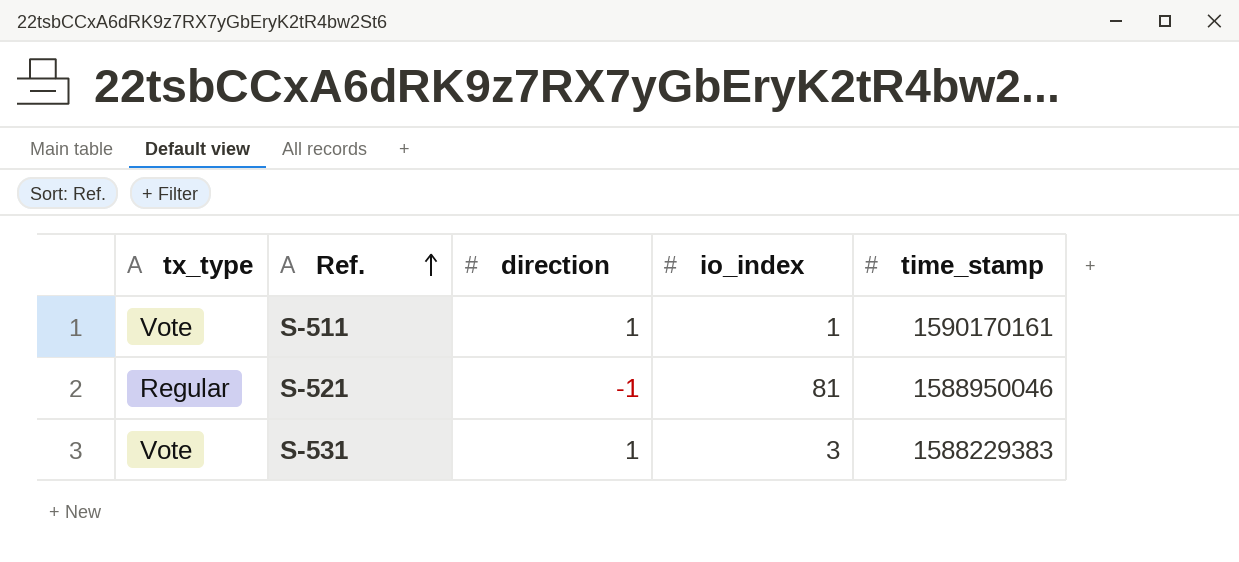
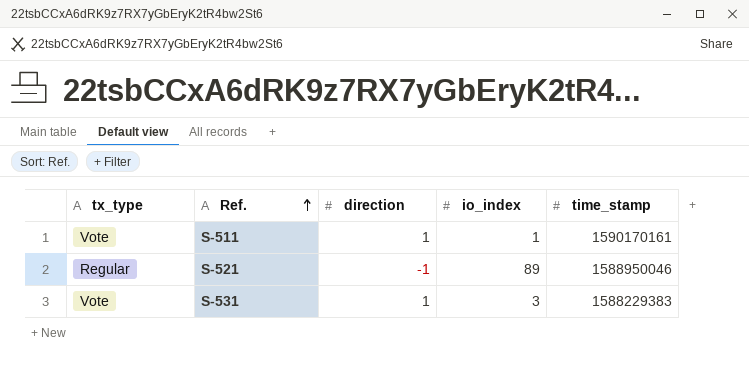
S-521 | io_index: 81 -> 89

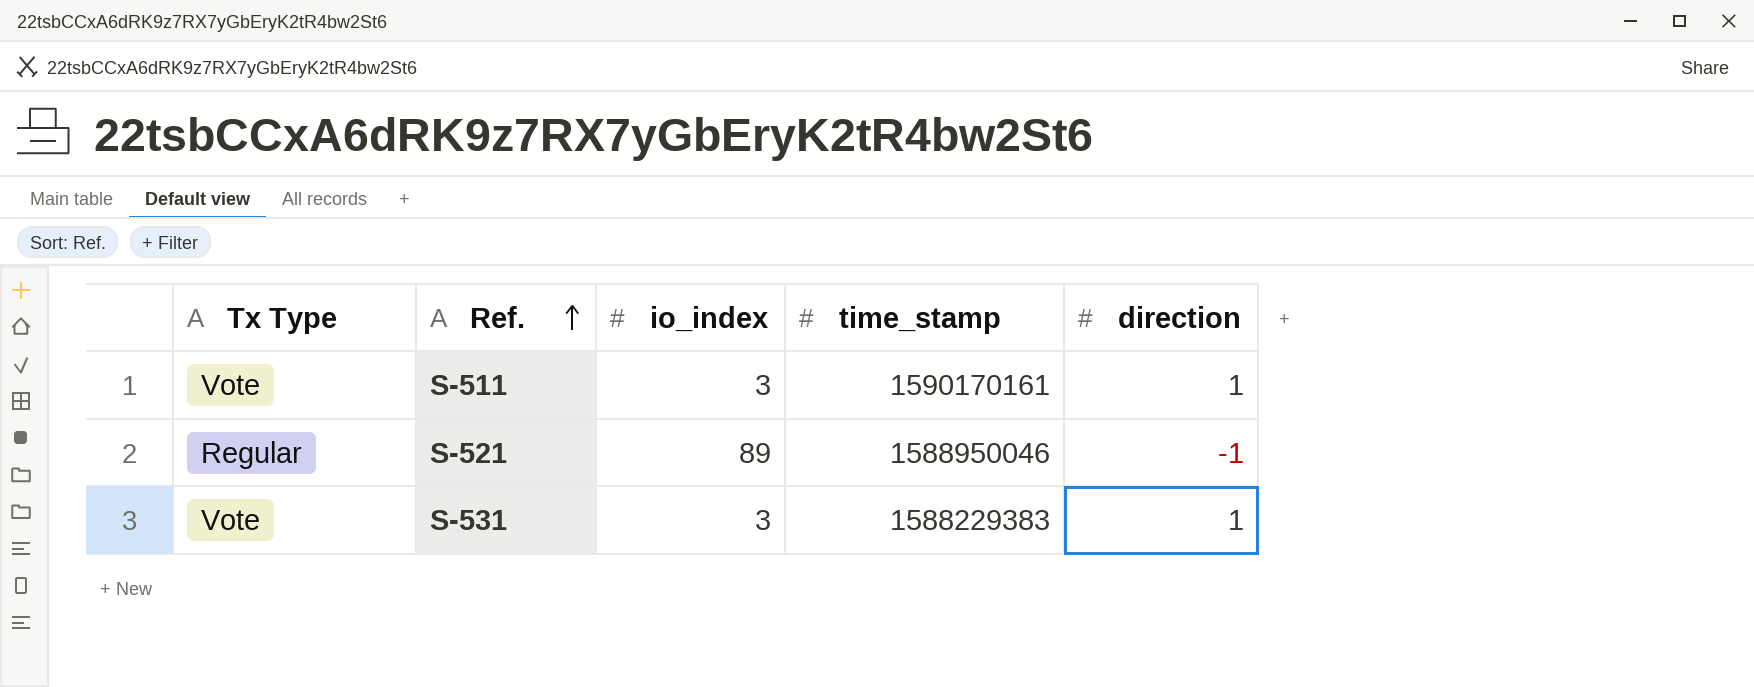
column name: tx_type -> Tx Type
column direction | position: 3 -> 5
S-511 | io_index: 1 -> 3

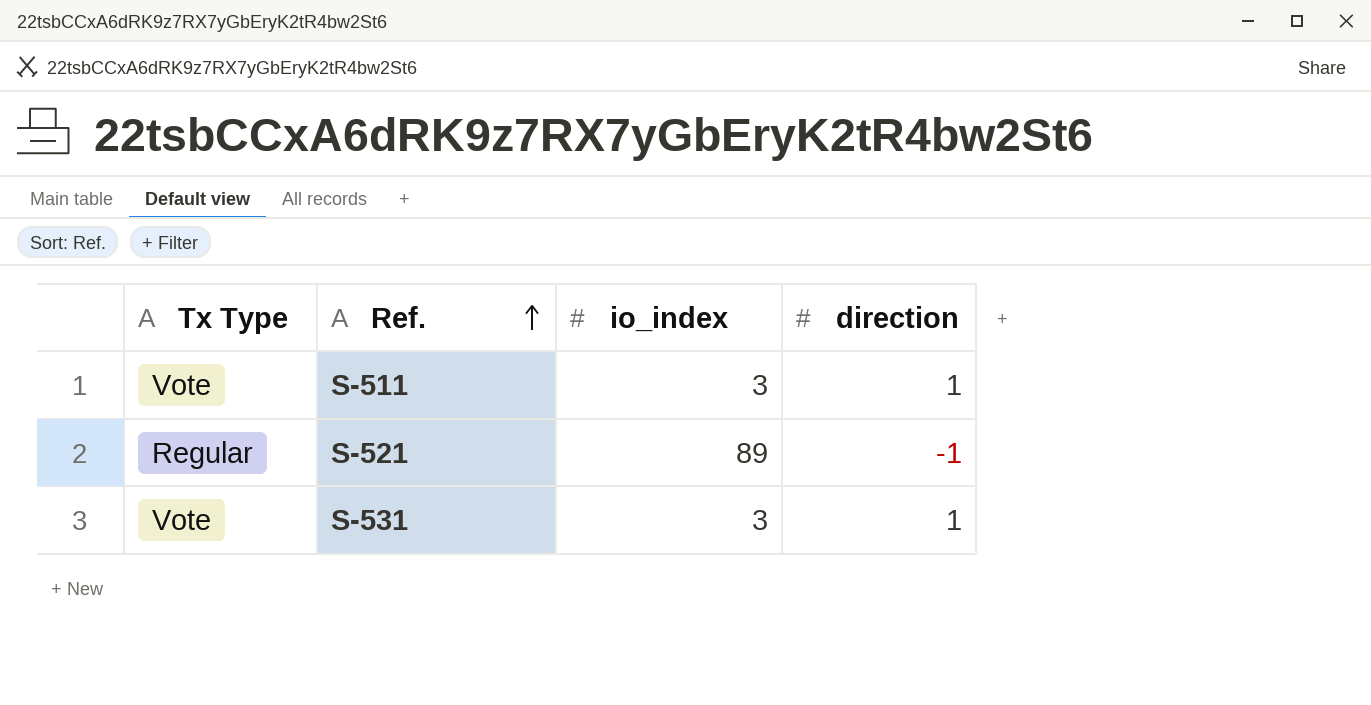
column time_stamp | position: 4 -> none

